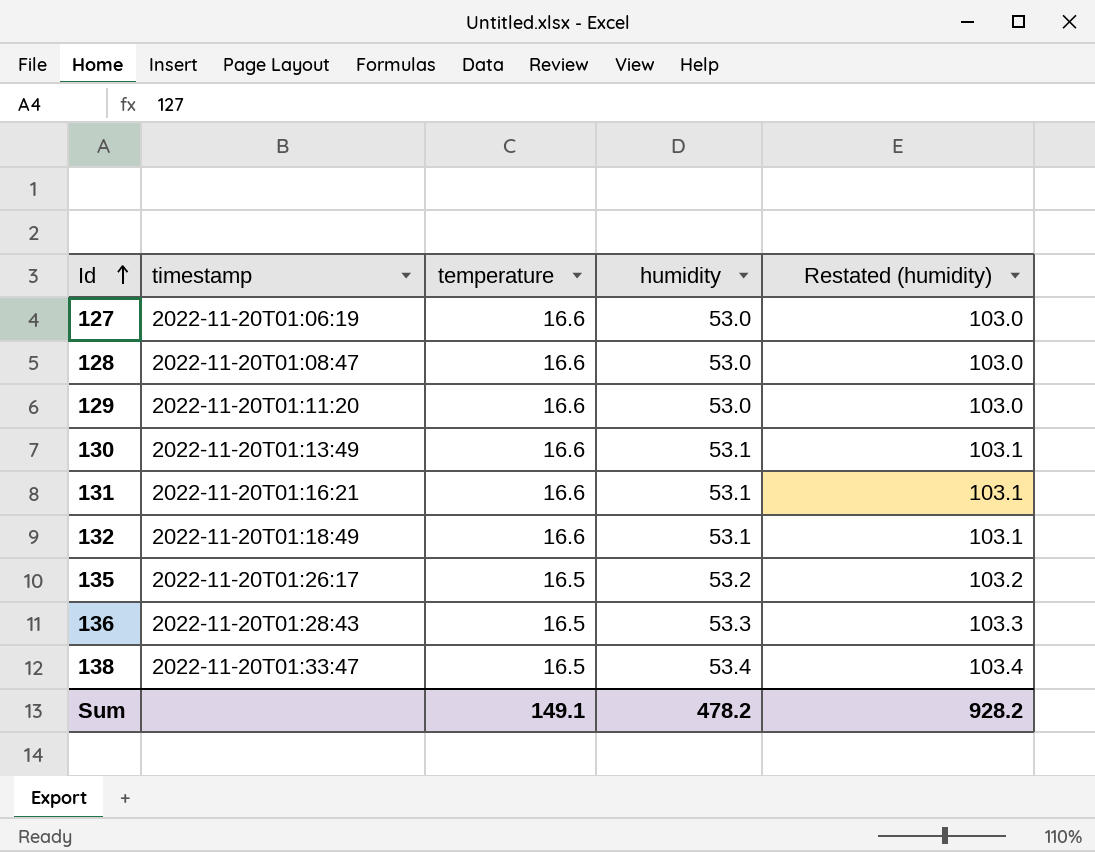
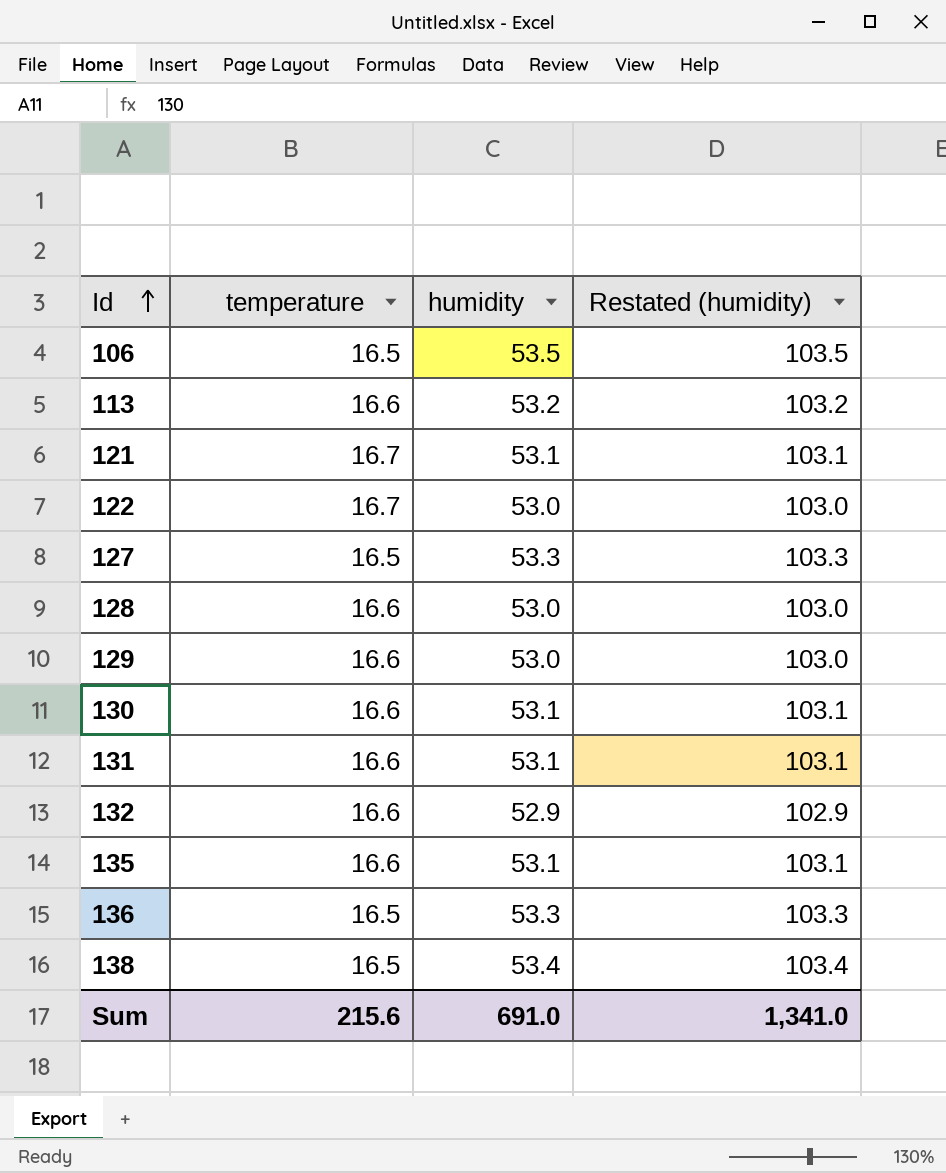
column timestamp | position: 2 -> none
row 106: none -> 16.5 | 53.5 | 103.5
row 113: none -> 16.6 | 53.2 | 103.2
row 121: none -> 16.7 | 53.1 | 103.1
row 122: none -> 16.7 | 53.0 | 103.0
127 | temperature: 16.6 -> 16.5
127 | humidity: 53.0 -> 53.3
127 | Restated (humidity): 103.0 -> 103.3
132 | humidity: 53.1 -> 52.9
132 | Restated (humidity): 103.1 -> 102.9
135 | temperature: 16.5 -> 16.6
135 | humidity: 53.2 -> 53.1
135 | Restated (humidity): 103.2 -> 103.1
Sum | temperature: 149.1 -> 215.6
Sum | humidity: 478.2 -> 691.0
Sum | Restated (humidity): 928.2 -> 1,341.0

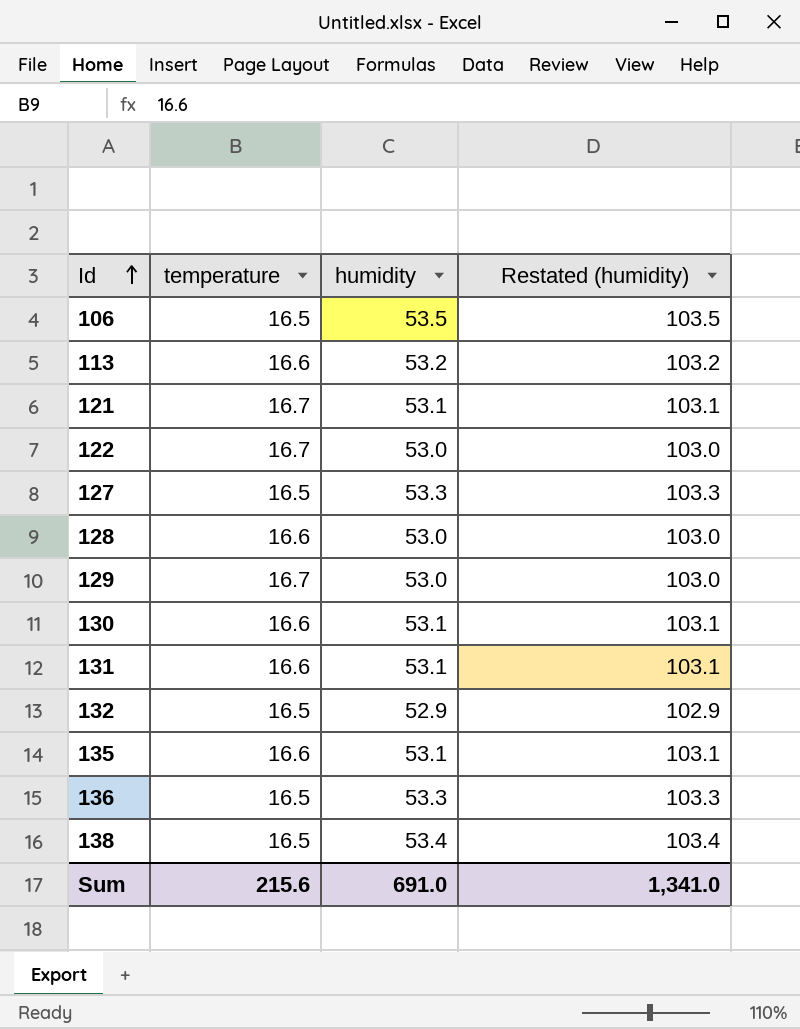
129 | temperature: 16.6 -> 16.7
132 | temperature: 16.6 -> 16.5

